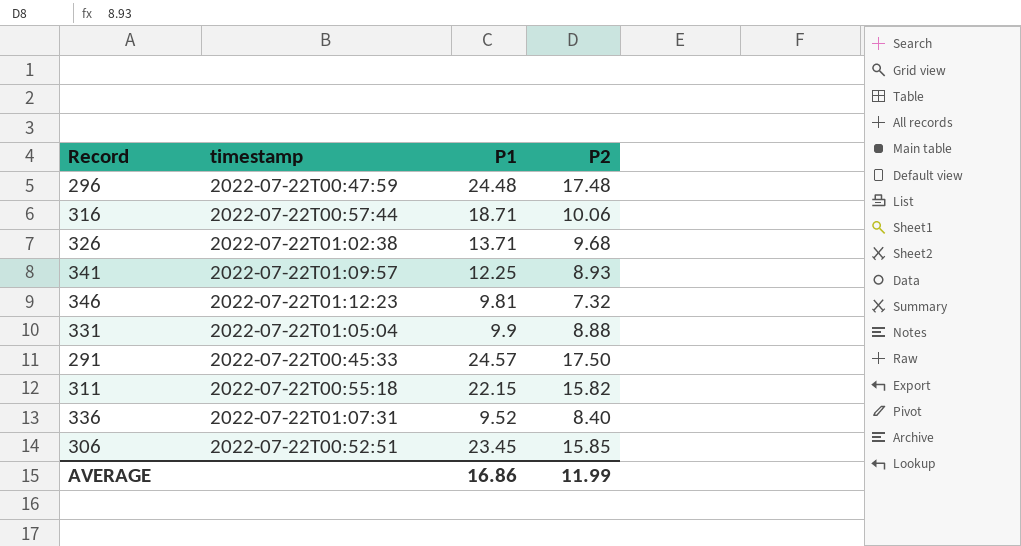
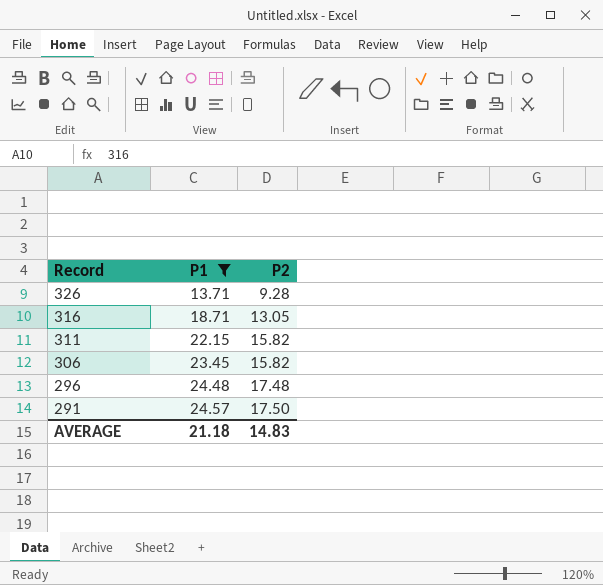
filter: none -> P1 >= 13.71
row order: none -> Record descending
column timestamp | position: 2 -> none
326 | P2: 9.68 -> 9.28
316 | P2: 10.06 -> 13.05
306 | P2: 15.85 -> 15.82
AVERAGE | P1: 16.86 -> 21.18
AVERAGE | P2: 11.99 -> 14.83

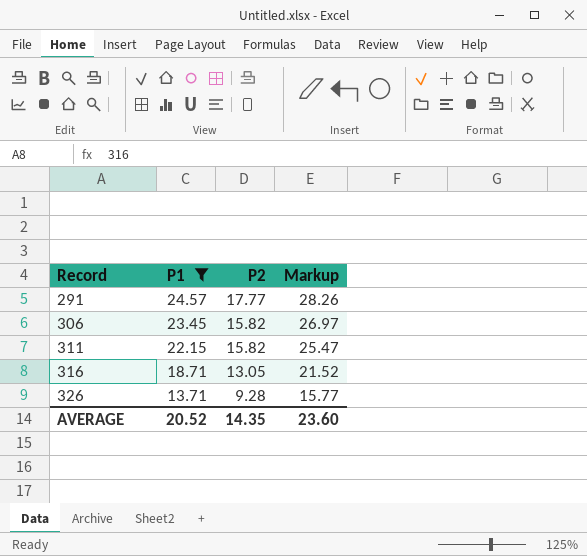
row order: Record descending -> Record ascending
column Markup | formula: none -> [P1] * 1.15
row 296: 24.48 | 17.48 -> none
291 | P2: 17.50 -> 17.77
AVERAGE | P1: 21.18 -> 20.52
AVERAGE | P2: 14.83 -> 14.35

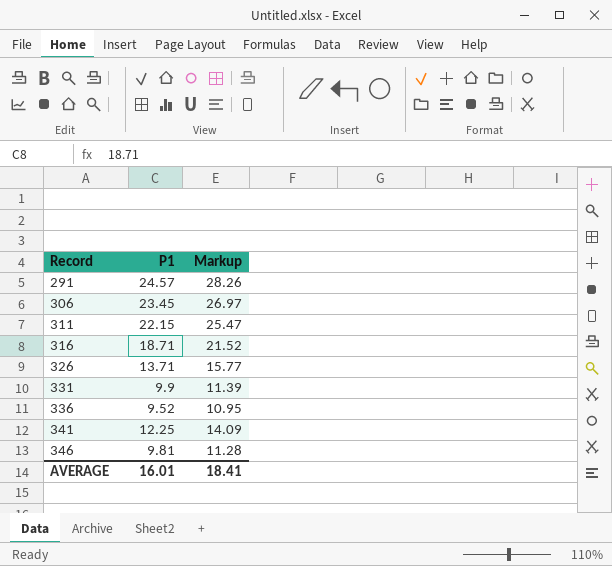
filter: P1 >= 13.71 -> none
column P2 | position: 3 -> none
AVERAGE | P1: 20.52 -> 16.01
AVERAGE | Markup: 23.60 -> 18.41

